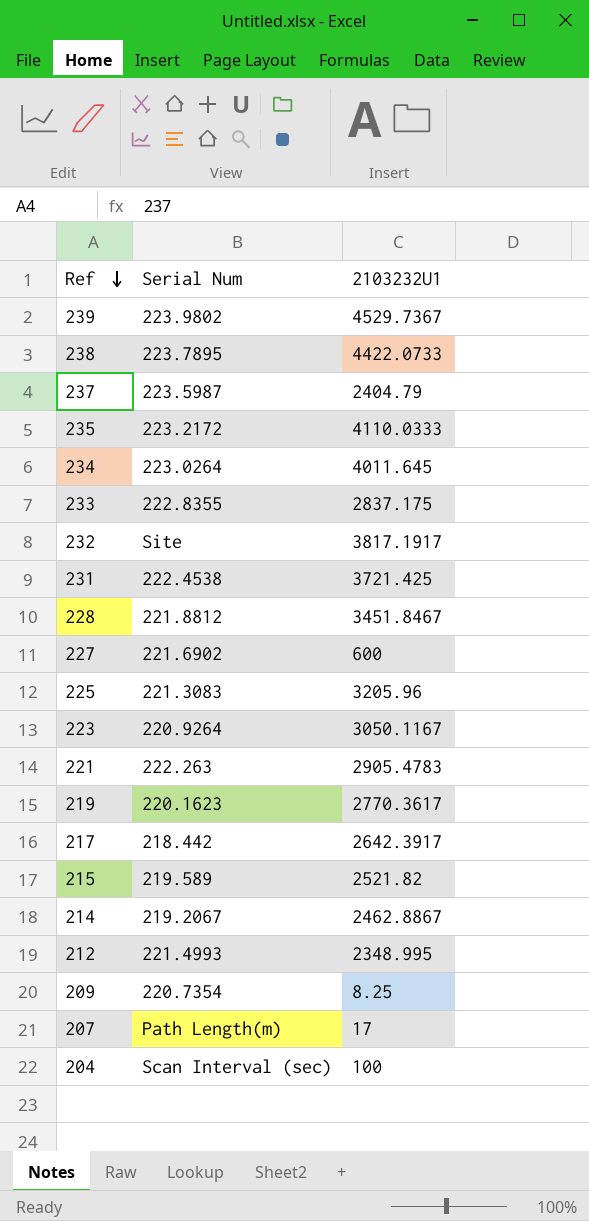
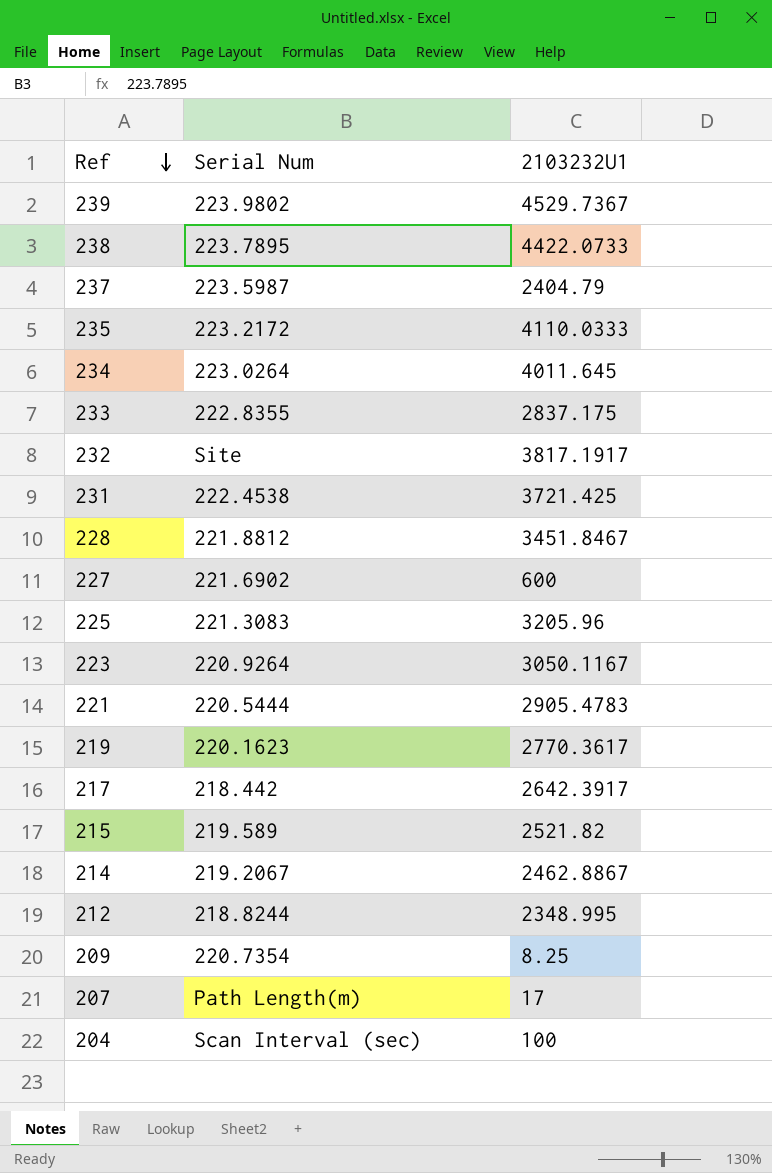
221 | Serial Num: 222.263 -> 220.5444
212 | Serial Num: 221.4993 -> 218.8244

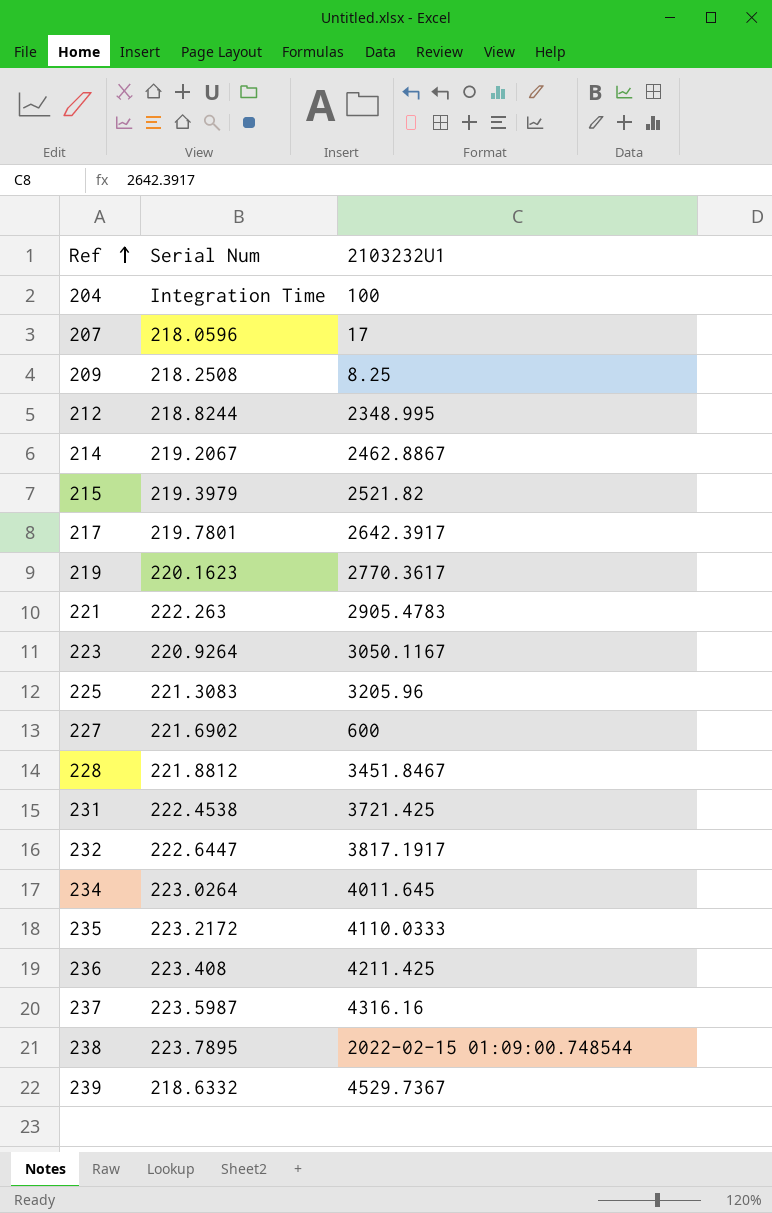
row order: Ref descending -> Ref ascending
row 233: 222.8355 | 2837.175 -> none
204 | Serial Num: Scan Interval (sec) -> Integration Time
207 | Serial Num: Path Length(m) -> 218.0596
209 | Serial Num: 220.7354 -> 218.2508
215 | Serial Num: 219.589 -> 219.3979
217 | Serial Num: 218.442 -> 219.7801
221 | Serial Num: 220.5444 -> 222.263
232 | Serial Num: Site -> 222.6447
row 236: none -> 223.408 | 4211.425
237 | 2103232U1: 2404.79 -> 4316.16
238 | 2103232U1: 4422.0733 -> 2022-02-15 01:09:00.748544
239 | Serial Num: 223.9802 -> 218.6332

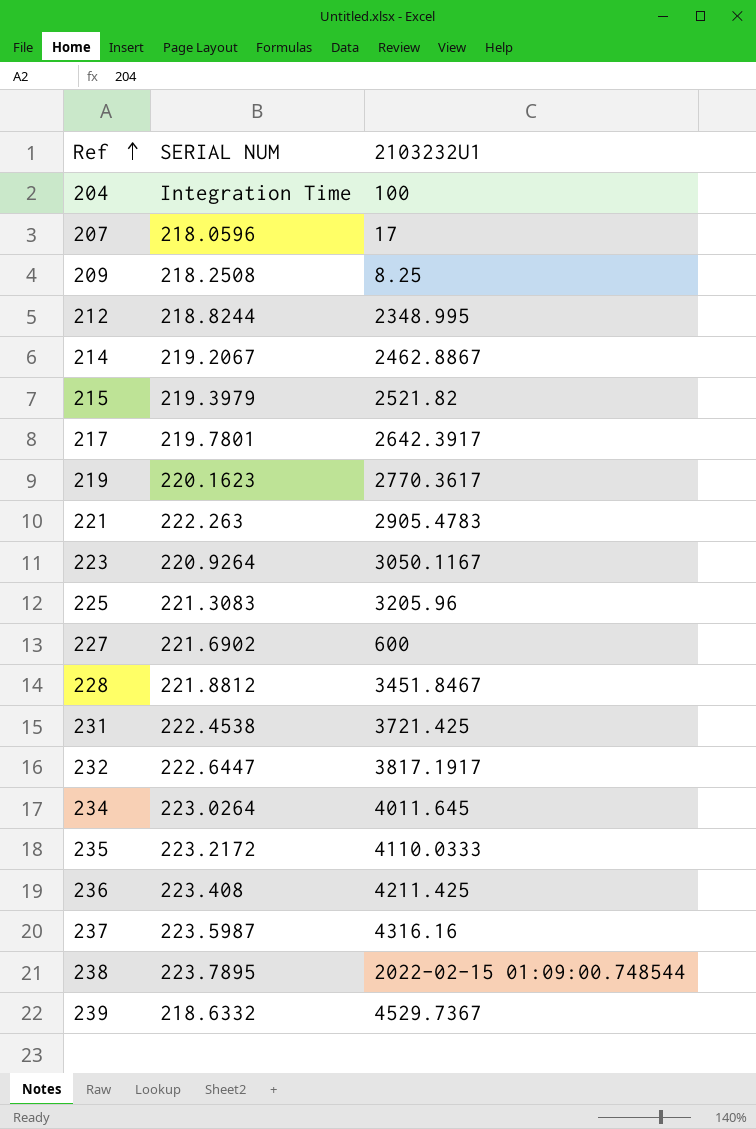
column name: Serial Num -> SERIAL NUM

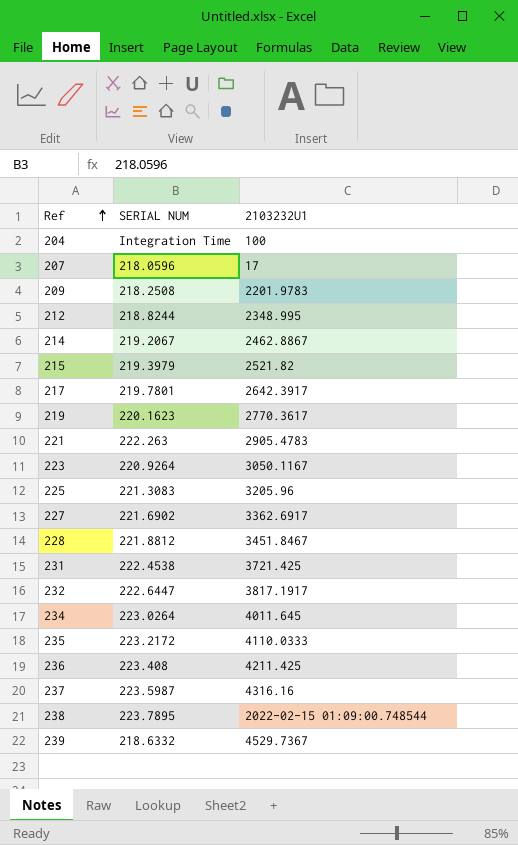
209 | 2103232U1: 8.25 -> 2201.9783
227 | 2103232U1: 600 -> 3362.6917

